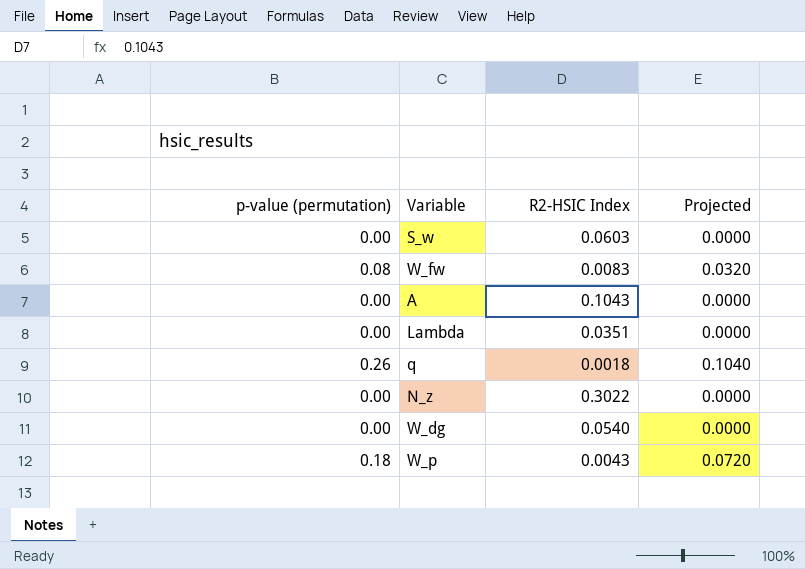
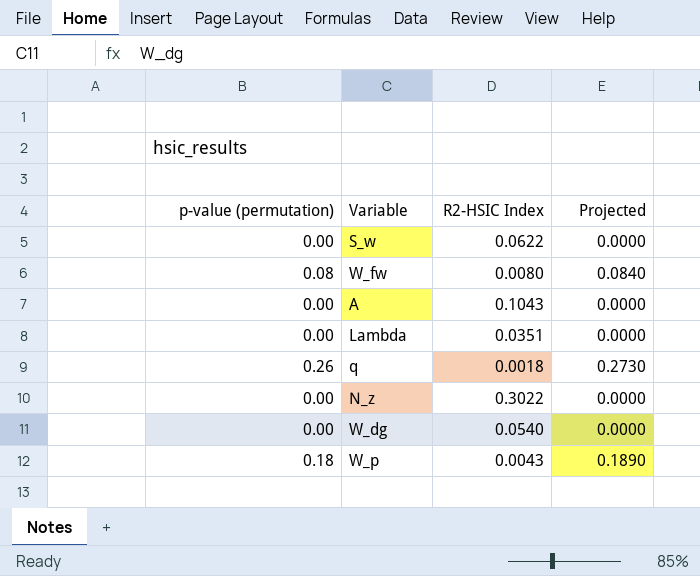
column Projected | formula: [p-value (permutation)] * 0.4 -> [p-value (permutation)] * 1.05
S_w | R2-HSIC Index: 0.0603 -> 0.0622
W_fw | R2-HSIC Index: 0.0083 -> 0.0080

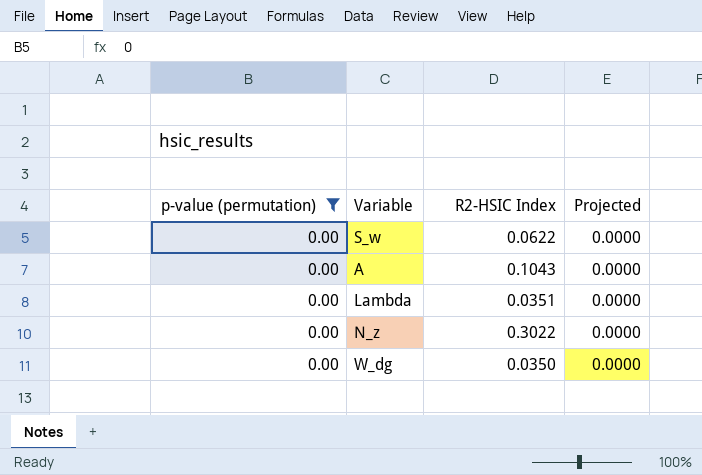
filter: none -> p-value (permutation) = 0.00
W_dg | R2-HSIC Index: 0.0540 -> 0.0350

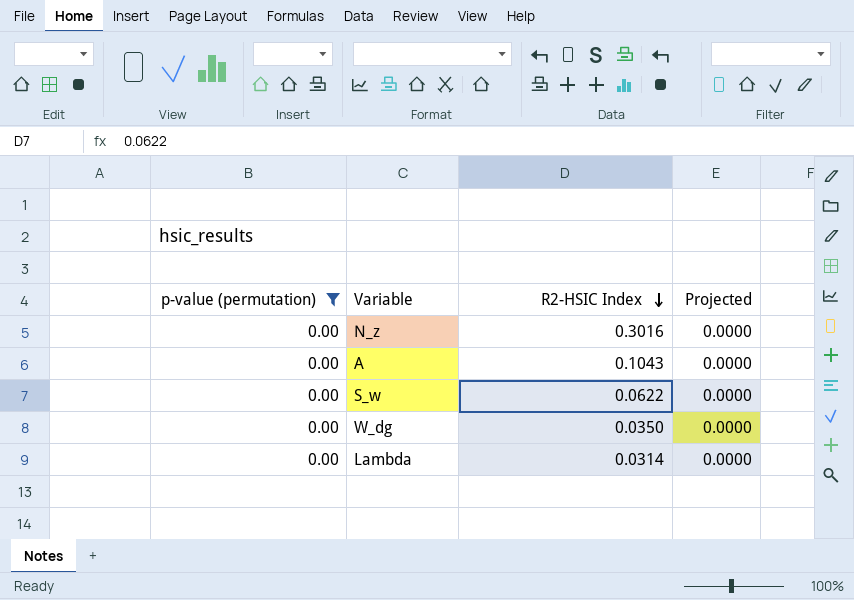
row order: none -> R2-HSIC Index descending
N_z | R2-HSIC Index: 0.3022 -> 0.3016
Lambda | R2-HSIC Index: 0.0351 -> 0.0314

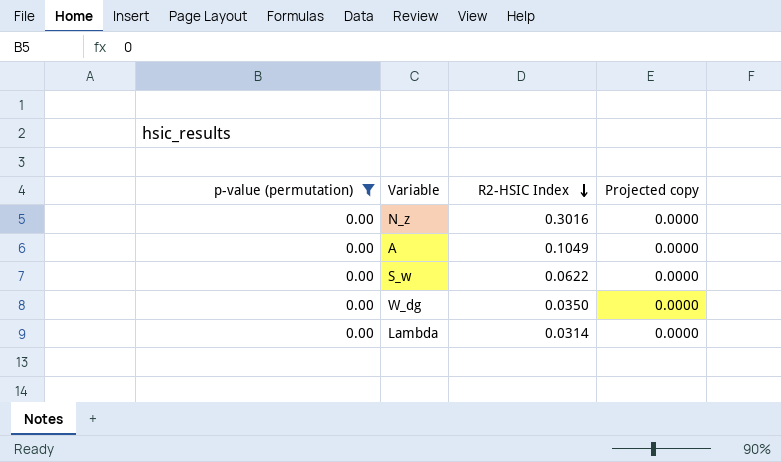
column name: Projected -> Projected copy
A | R2-HSIC Index: 0.1043 -> 0.1049

